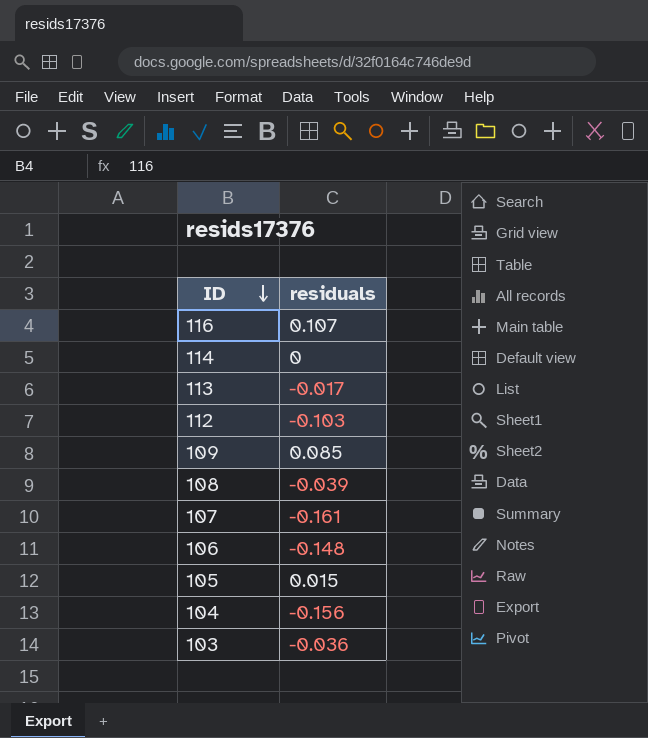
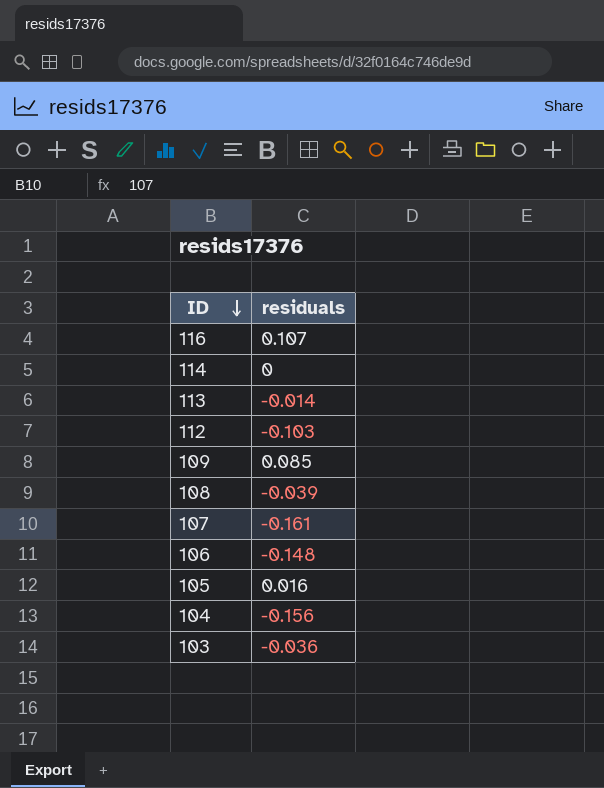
113 | residuals: -0.017 -> -0.014
105 | residuals: 0.015 -> 0.016

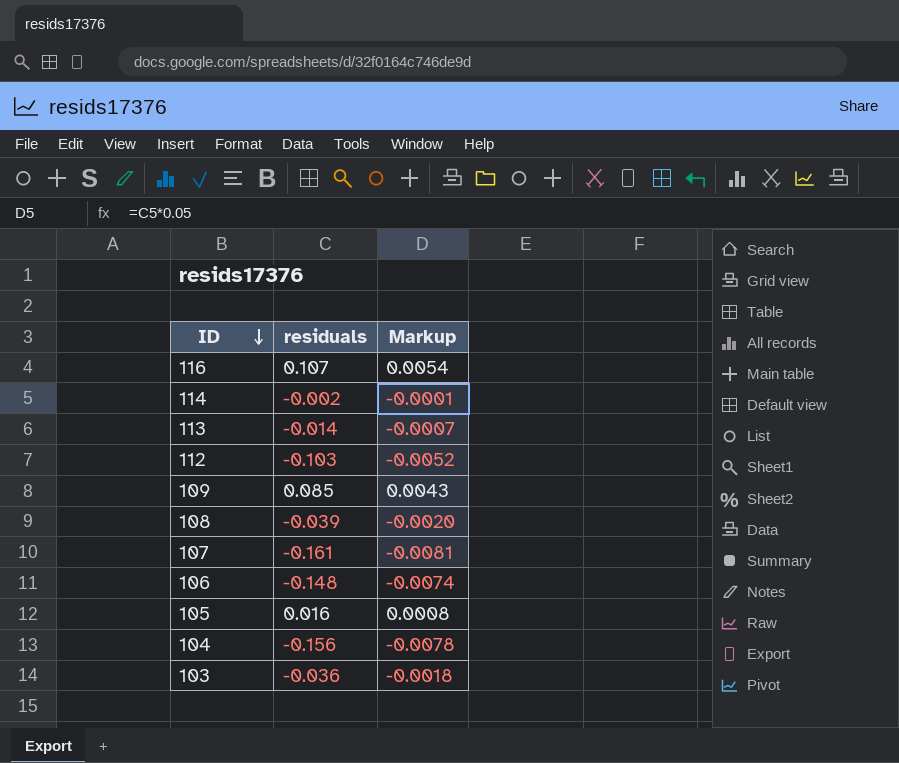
column Markup | formula: none -> [residuals] * 0.05
114 | residuals: 0 -> -0.002

